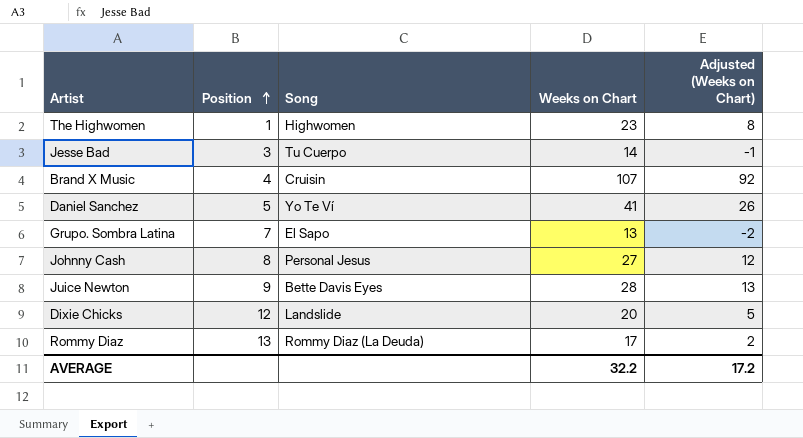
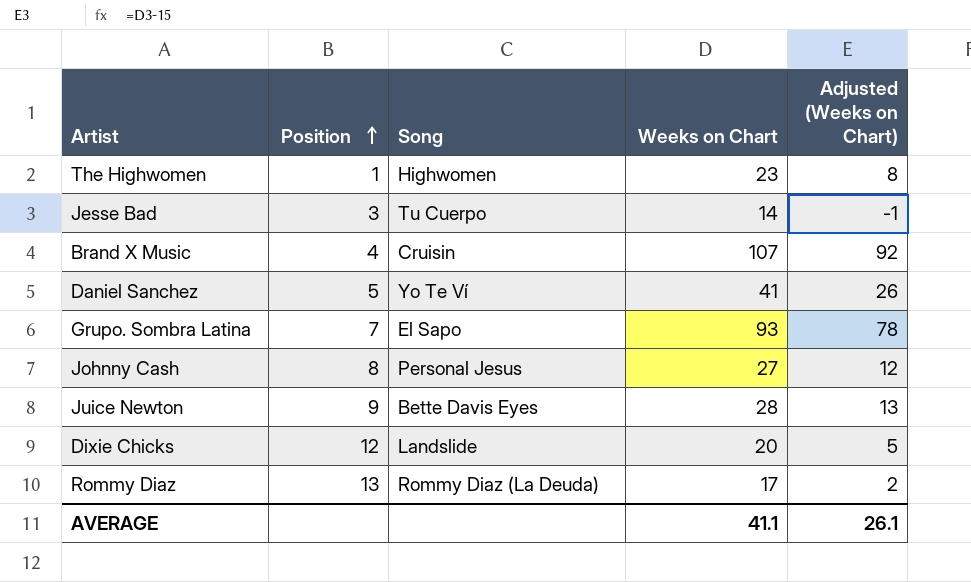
Grupo. Sombra Latina | Weeks on Chart: 13 -> 93
Grupo. Sombra Latina | Adjusted (Weeks on Chart): -2 -> 78
AVERAGE | Weeks on Chart: 32.2 -> 41.1
AVERAGE | Adjusted (Weeks on Chart): 17.2 -> 26.1

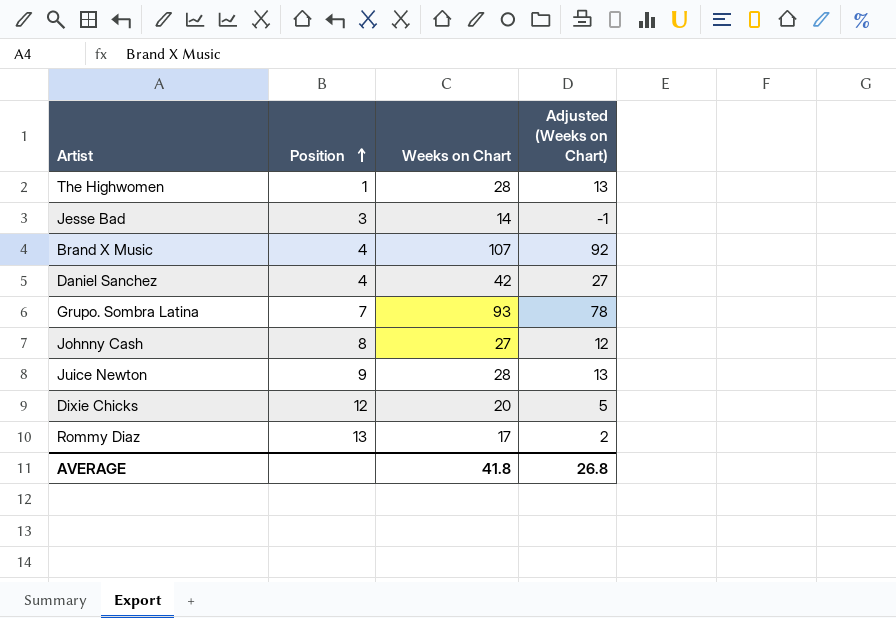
column Song | position: 3 -> none
The Highwomen | Weeks on Chart: 23 -> 28
The Highwomen | Adjusted (Weeks on Chart): 8 -> 13
Daniel Sanchez | Position: 5 -> 4
Daniel Sanchez | Weeks on Chart: 41 -> 42
Daniel Sanchez | Adjusted (Weeks on Chart): 26 -> 27
AVERAGE | Weeks on Chart: 41.1 -> 41.8
AVERAGE | Adjusted (Weeks on Chart): 26.1 -> 26.8

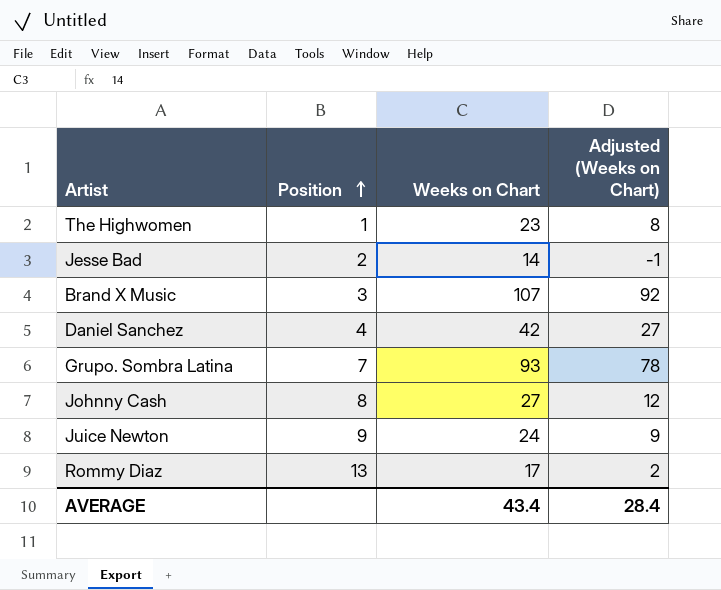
row Dixie Chicks: 12 | 20 | 5 -> none
The Highwomen | Weeks on Chart: 28 -> 23
The Highwomen | Adjusted (Weeks on Chart): 13 -> 8
Jesse Bad | Position: 3 -> 2
Brand X Music | Position: 4 -> 3
Juice Newton | Weeks on Chart: 28 -> 24
Juice Newton | Adjusted (Weeks on Chart): 13 -> 9
AVERAGE | Weeks on Chart: 41.8 -> 43.4
AVERAGE | Adjusted (Weeks on Chart): 26.8 -> 28.4

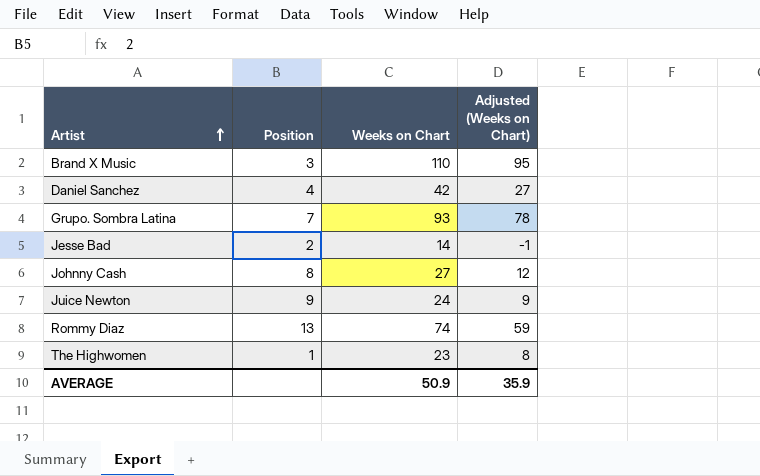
row order: Position ascending -> Artist ascending
Brand X Music | Weeks on Chart: 107 -> 110
Brand X Music | Adjusted (Weeks on Chart): 92 -> 95
Rommy Diaz | Weeks on Chart: 17 -> 74
Rommy Diaz | Adjusted (Weeks on Chart): 2 -> 59
AVERAGE | Weeks on Chart: 43.4 -> 50.9
AVERAGE | Adjusted (Weeks on Chart): 28.4 -> 35.9

